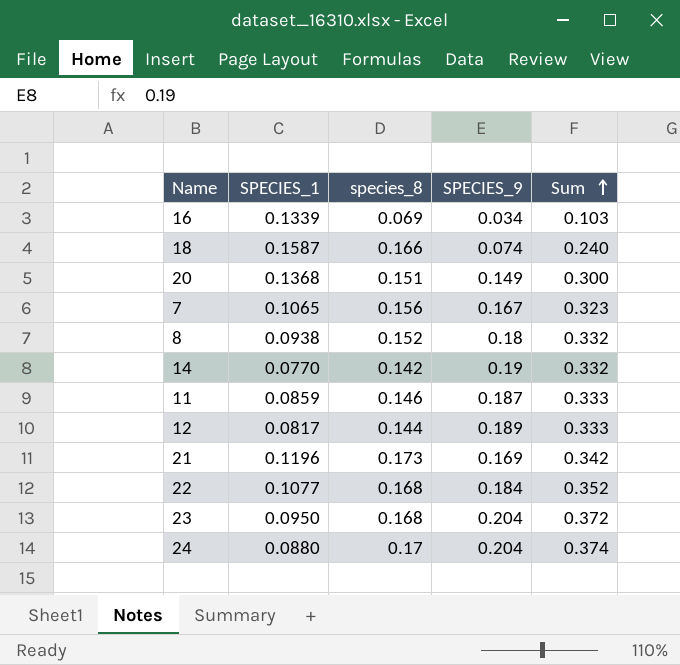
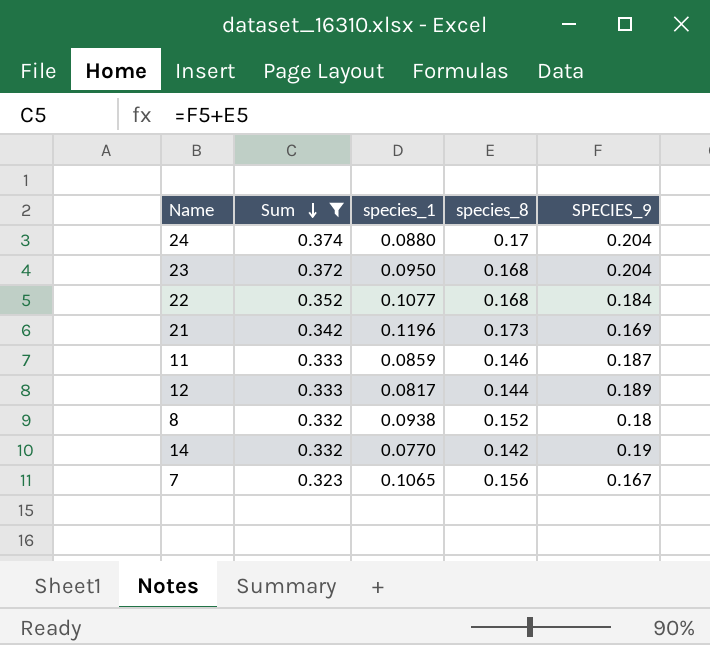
filter: none -> Sum >= 0.323
row order: Sum ascending -> Sum descending
column Sum | position: 5 -> 2
column name: SPECIES_1 -> species_1

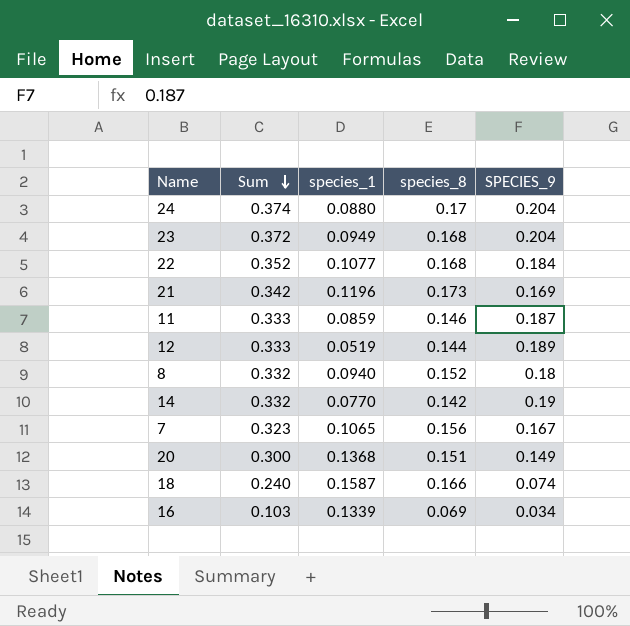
filter: Sum >= 0.323 -> none
23 | species_1: 0.0950 -> 0.0949
12 | species_1: 0.0817 -> 0.0519
8 | species_1: 0.0938 -> 0.0940

